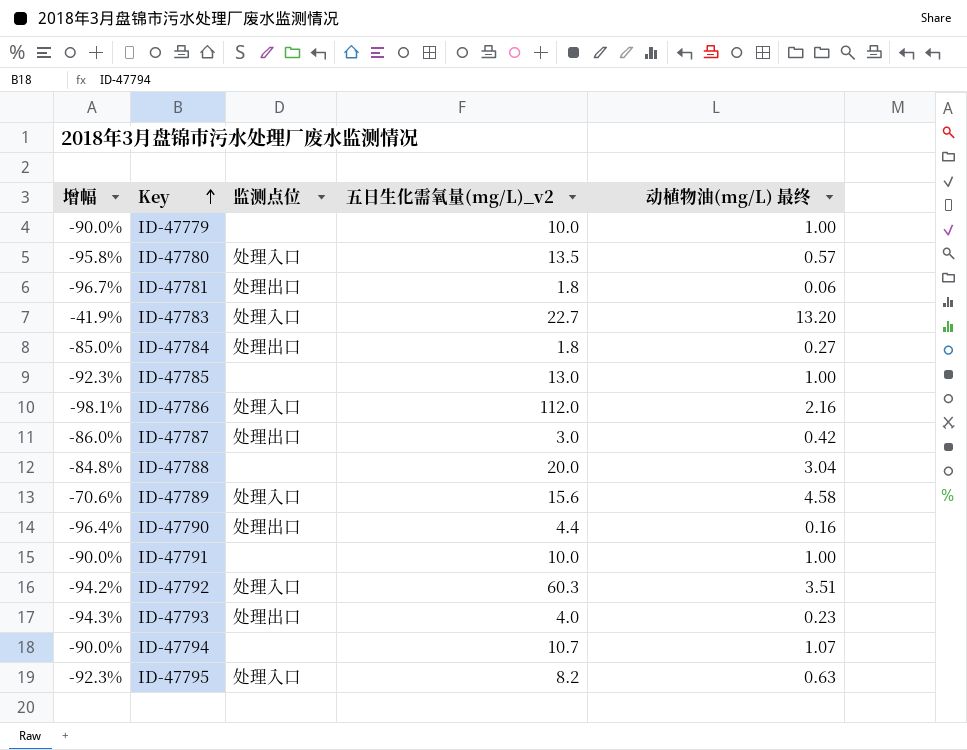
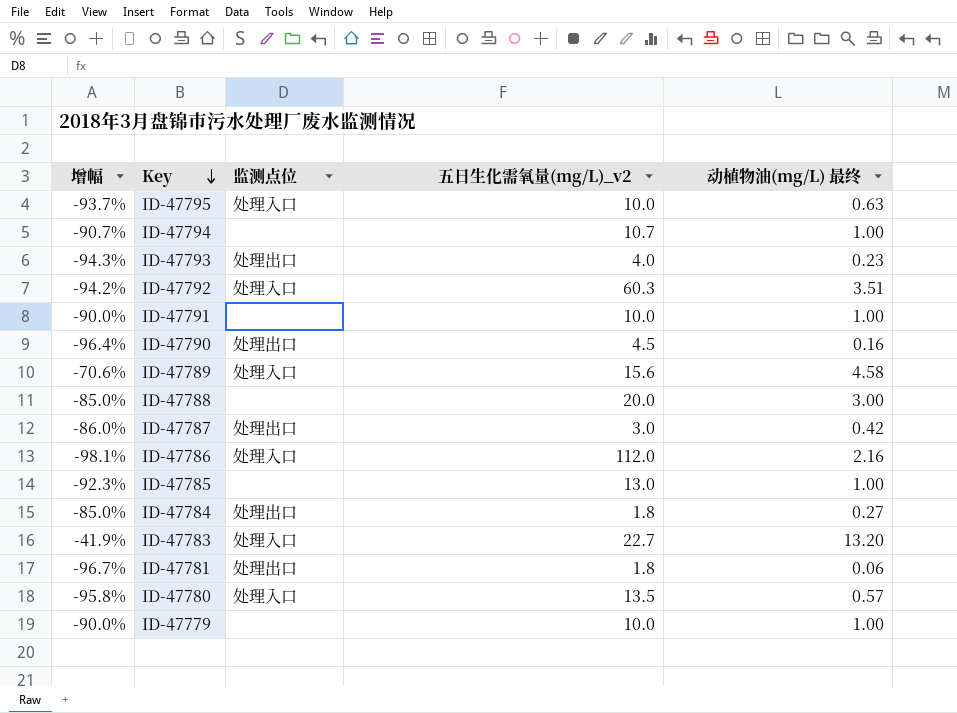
row order: Key ascending -> Key descending
ID-47795 | 增幅: -92.3% -> -93.7%
ID-47795 | 五日生化需氧量(mg/L)_v2: 8.2 -> 10.0
ID-47794 | 增幅: -90.0% -> -90.7%
ID-47794 | 动植物油(mg/L) 最终: 1.07 -> 1.00
ID-47790 | 五日生化需氧量(mg/L)_v2: 4.4 -> 4.5
ID-47788 | 增幅: -84.8% -> -85.0%
ID-47788 | 动植物油(mg/L) 最终: 3.04 -> 3.00

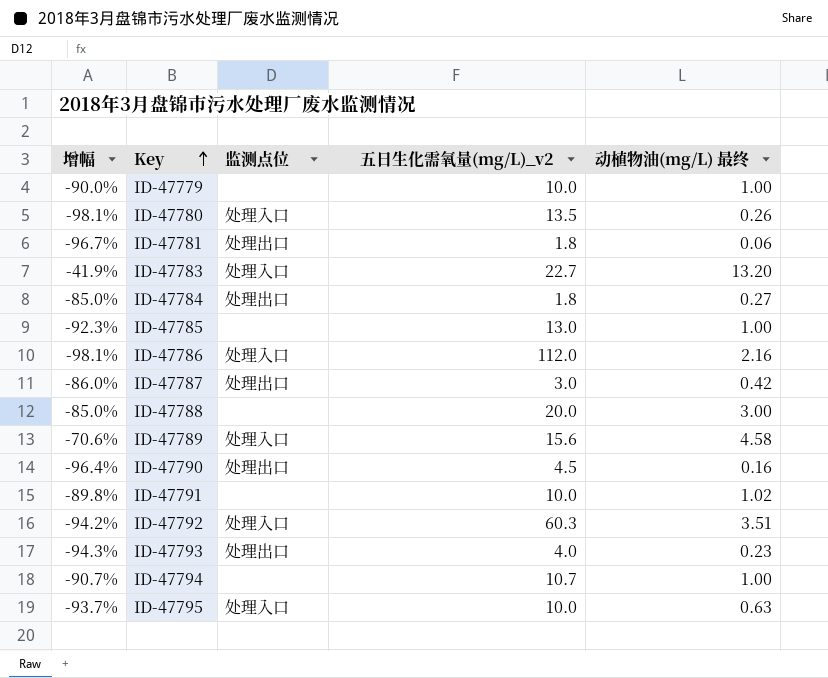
row order: Key descending -> Key ascending
ID-47780 | 增幅: -95.8% -> -98.1%
ID-47780 | 动植物油(mg/L) 最终: 0.57 -> 0.26
ID-47791 | 增幅: -90.0% -> -89.8%
ID-47791 | 动植物油(mg/L) 最终: 1.00 -> 1.02

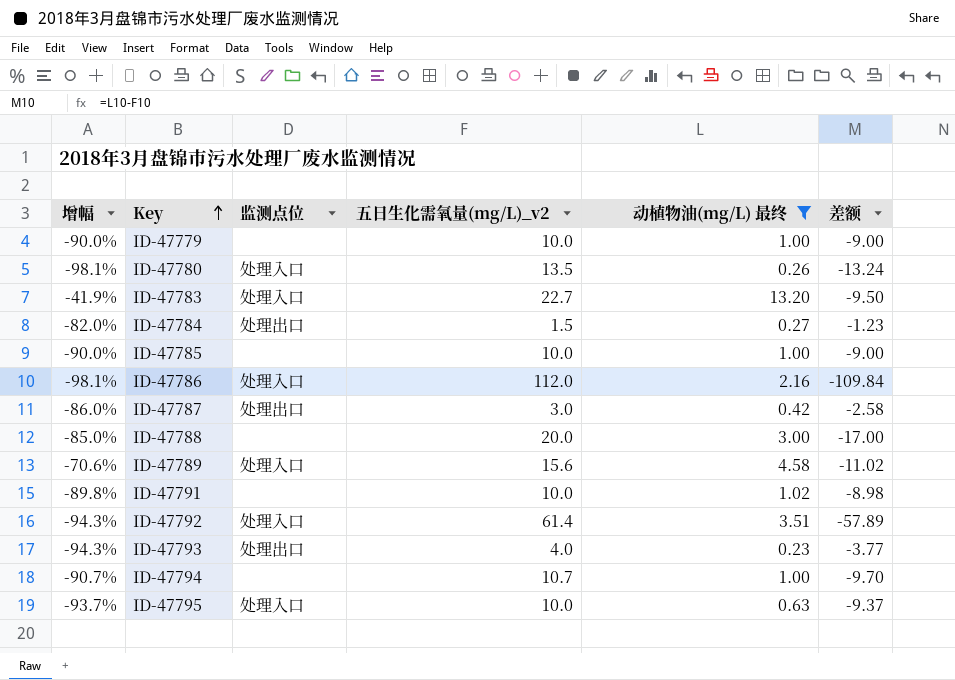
filter: none -> 动植物油(mg/L) 最终 >= 0.23
column 差额 | formula: none -> [动植物油(mg/L) 最终] - [五日生化需氧量(mg/L)_v2]
ID-47784 | 增幅: -85.0% -> -82.0%
ID-47784 | 五日生化需氧量(mg/L)_v2: 1.8 -> 1.5
ID-47785 | 增幅: -92.3% -> -90.0%
ID-47785 | 五日生化需氧量(mg/L)_v2: 13.0 -> 10.0
ID-47792 | 增幅: -94.2% -> -94.3%
ID-47792 | 五日生化需氧量(mg/L)_v2: 60.3 -> 61.4

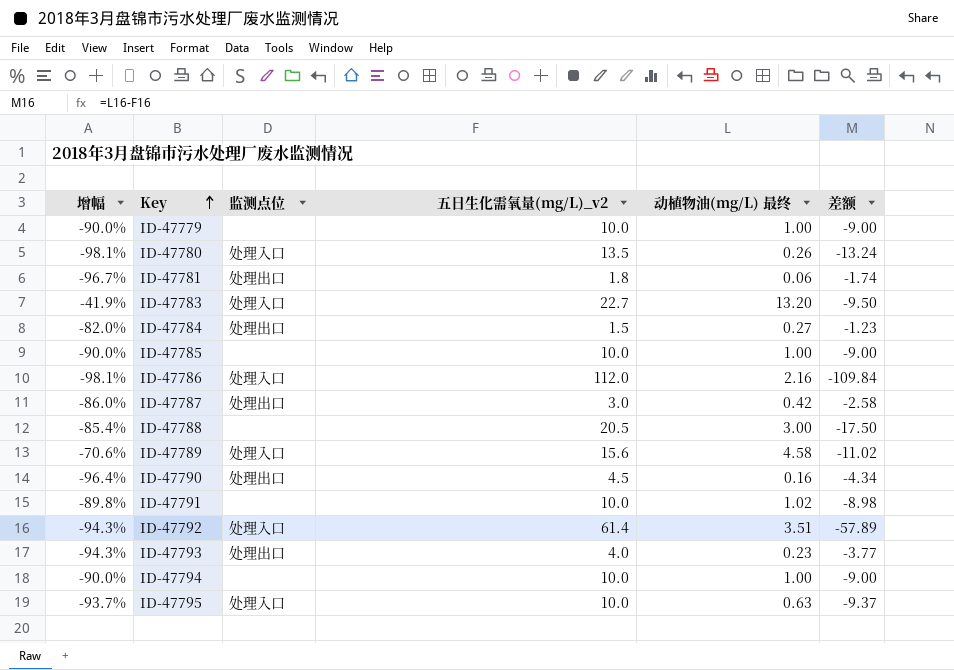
filter: 动植物油(mg/L) 最终 >= 0.23 -> none
ID-47788 | 增幅: -85.0% -> -85.4%
ID-47788 | 五日生化需氧量(mg/L)_v2: 20.0 -> 20.5
ID-47788 | 差额: -17.00 -> -17.50
ID-47794 | 增幅: -90.7% -> -90.0%
ID-47794 | 五日生化需氧量(mg/L)_v2: 10.7 -> 10.0
ID-47794 | 差额: -9.70 -> -9.00

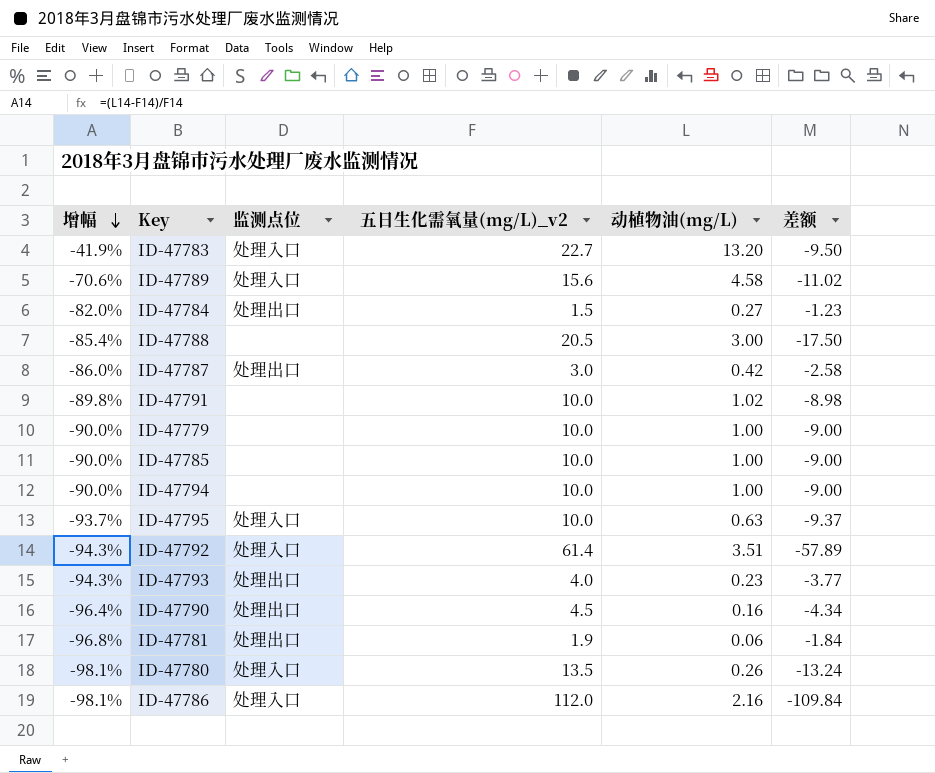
row order: Key ascending -> 增幅 descending
column name: 动植物油(mg/L) 最终 -> 动植物油(mg/L)
ID-47781 | 增幅: -96.7% -> -96.8%
ID-47781 | 五日生化需氧量(mg/L)_v2: 1.8 -> 1.9
ID-47781 | 差额: -1.74 -> -1.84

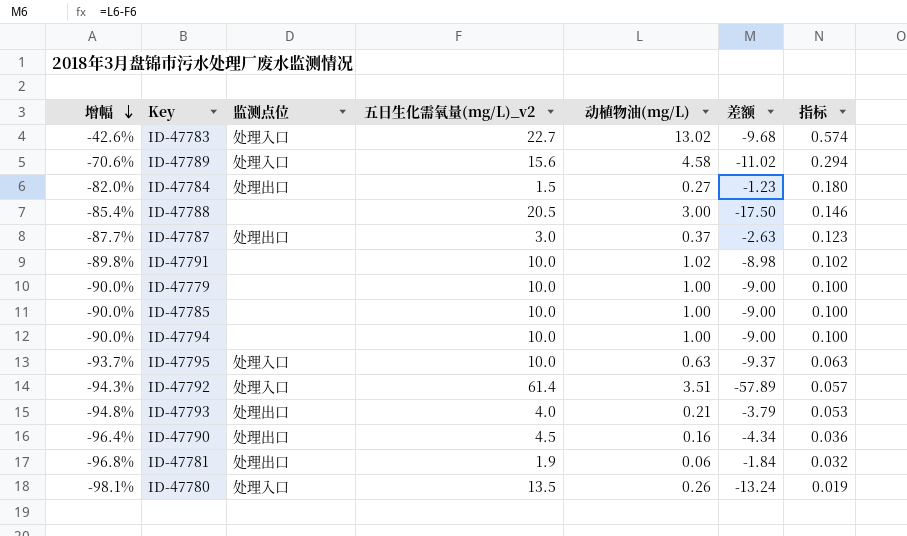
column 指标 | formula: none -> [动植物油(mg/L)] / [五日生化需氧量(mg/L)_v2]
row ID-47786: -98.1% | 处理入口 | 112.0 | 2.16 | -109.84 -> none
ID-47783 | 增幅: -41.9% -> -42.6%
ID-47783 | 动植物油(mg/L): 13.20 -> 13.02
ID-47783 | 差额: -9.50 -> -9.68
ID-47787 | 增幅: -86.0% -> -87.7%
ID-47787 | 动植物油(mg/L): 0.42 -> 0.37
ID-47787 | 差额: -2.58 -> -2.63
ID-47793 | 增幅: -94.3% -> -94.8%
ID-47793 | 动植物油(mg/L): 0.23 -> 0.21
ID-47793 | 差额: -3.77 -> -3.79

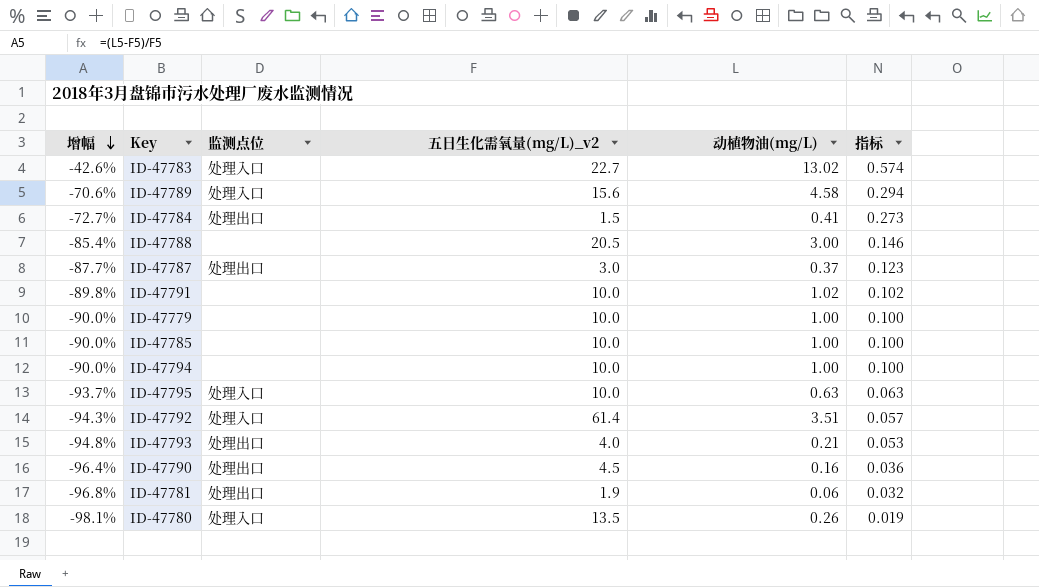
column 差额 | formula: [动植物油(mg/L)] - [五日生化需氧量(mg/L)_v2] -> none
ID-47784 | 增幅: -82.0% -> -72.7%
ID-47784 | 动植物油(mg/L): 0.27 -> 0.41
ID-47784 | 指标: 0.180 -> 0.273

